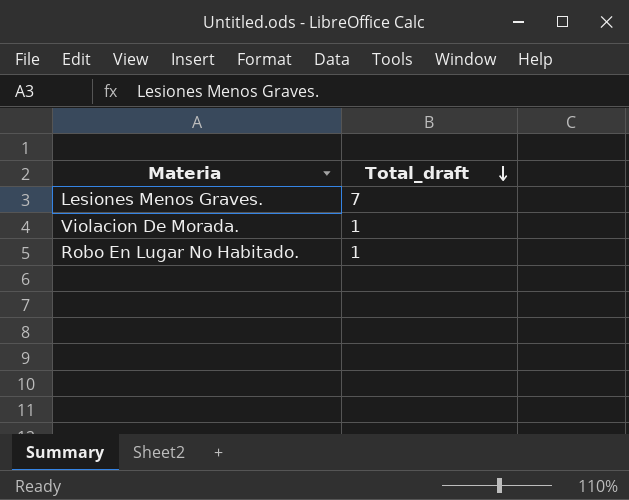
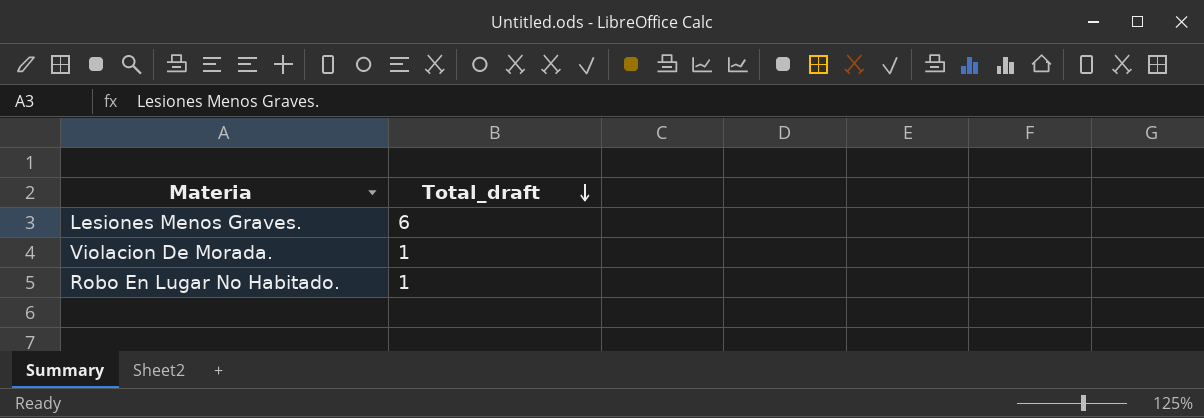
Lesiones Menos Graves. | Total_draft: 7 -> 6

